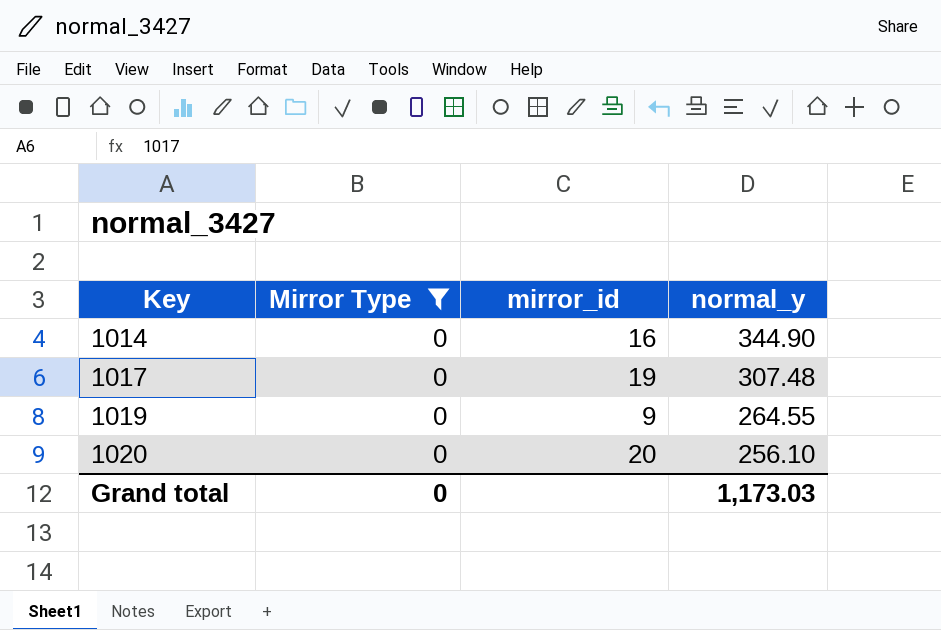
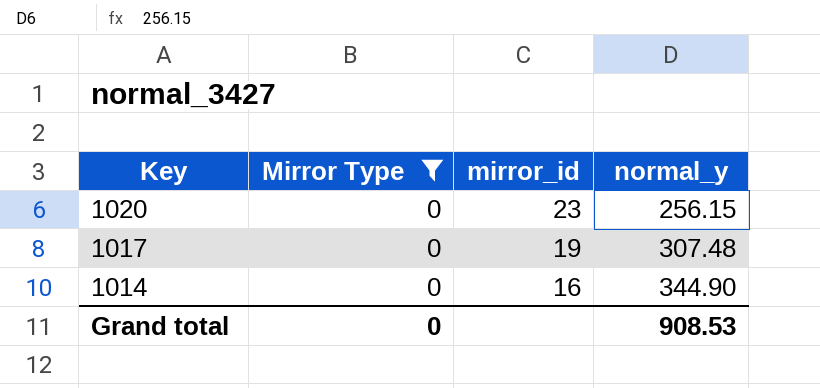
row order: Key ascending -> Key descending
row 1019: 0 | 9 | 264.55 -> none
1020 | mirror_id: 20 -> 23
1020 | normal_y: 256.10 -> 256.15
Grand total | normal_y: 1,173.03 -> 908.53

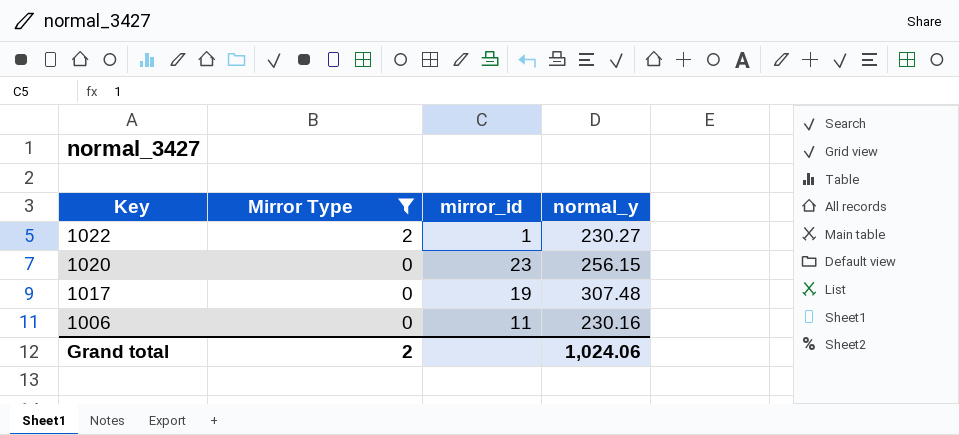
row 1014: 0 | 16 | 344.90 -> none
row 1022: none -> 2 | 1 | 230.27
row 1006: none -> 0 | 11 | 230.16
Grand total | Mirror Type: 0 -> 2
Grand total | normal_y: 908.53 -> 1,024.06

